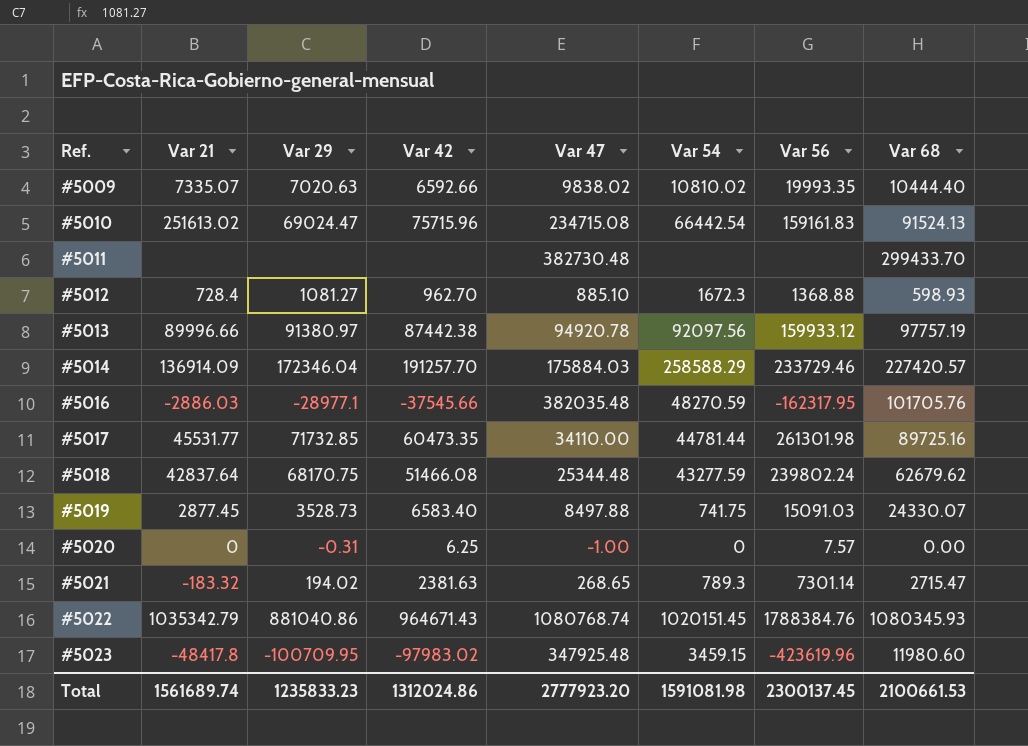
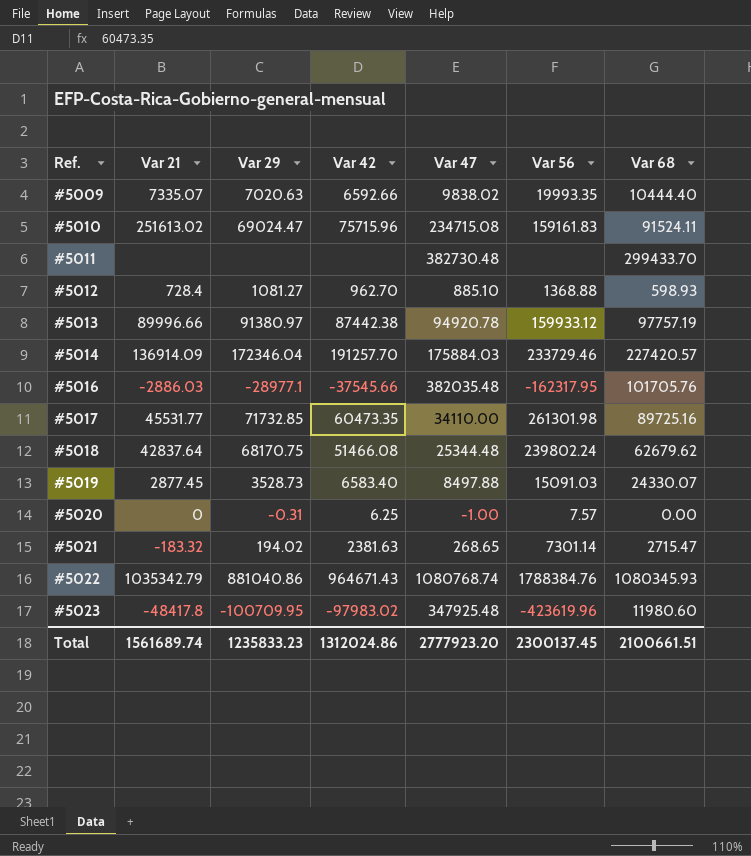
column Var 54 | position: 6 -> none
#5010 | Var 68: 91524.13 -> 91524.11
Total | Var 68: 2100661.53 -> 2100661.51

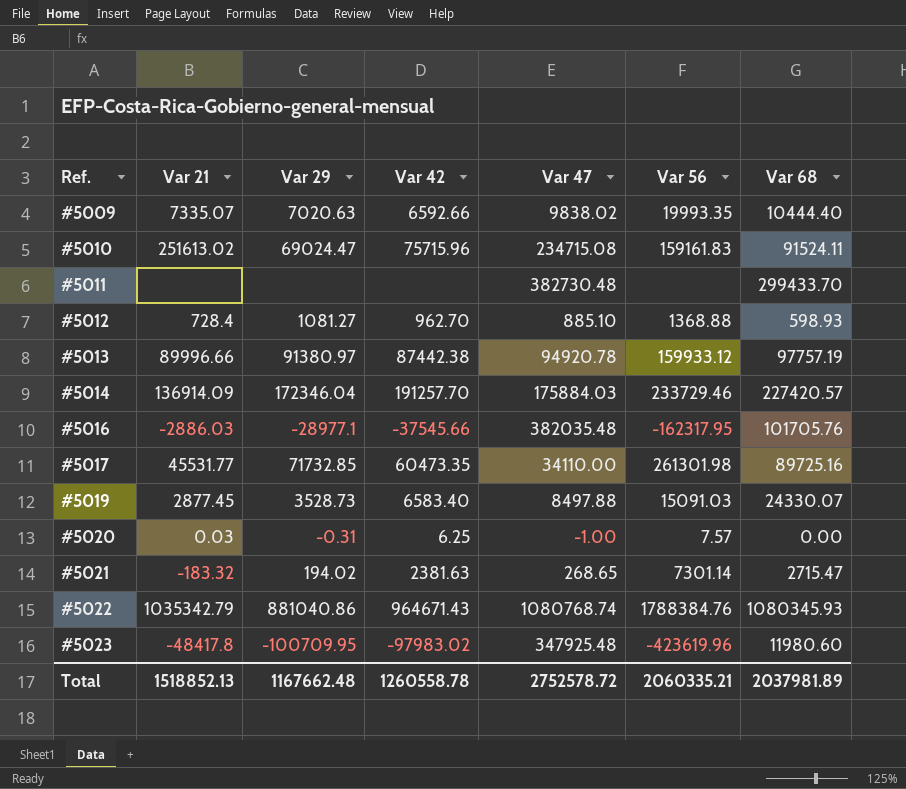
row #5018: 42837.64 | 68170.75 | 51466.08 | 25344.48 | 239802.24 | 62679.62 -> none
#5020 | Var 21: 0 -> 0.03
Total | Var 21: 1561689.74 -> 1518852.13
Total | Var 29: 1235833.23 -> 1167662.48
Total | Var 42: 1312024.86 -> 1260558.78
Total | Var 47: 2777923.20 -> 2752578.72
Total | Var 56: 2300137.45 -> 2060335.21
Total | Var 68: 2100661.51 -> 2037981.89

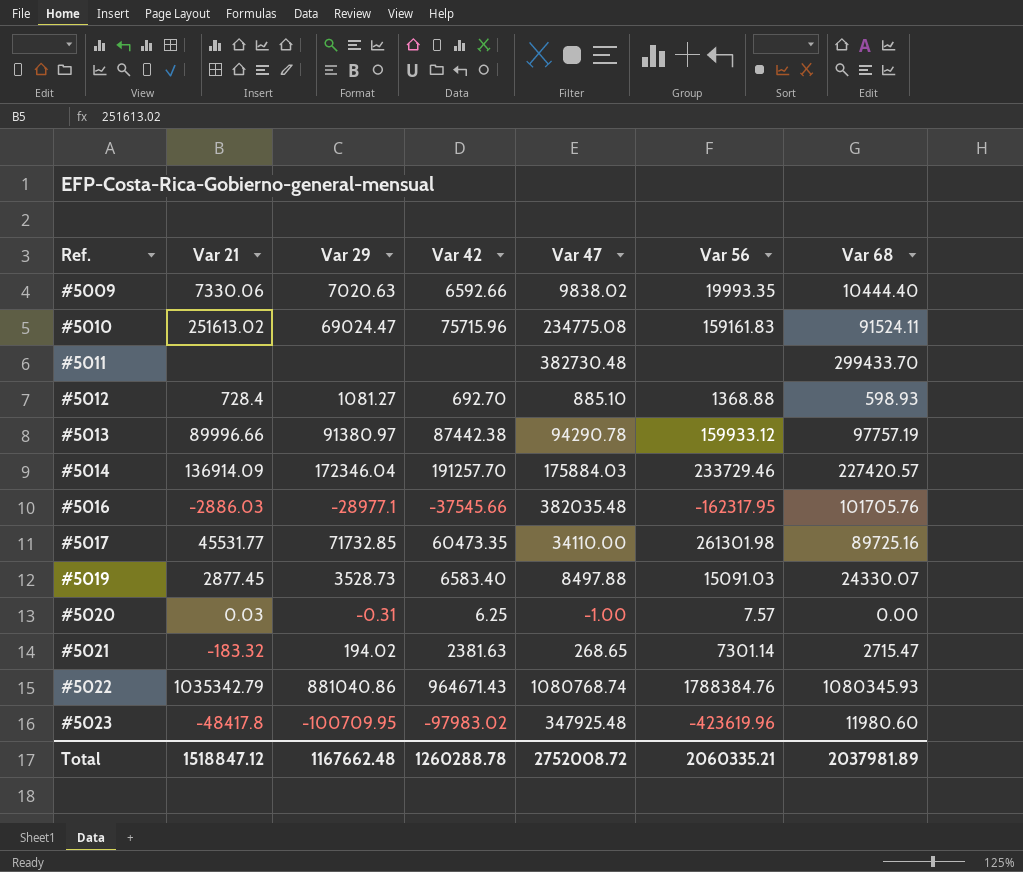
#5009 | Var 21: 7335.07 -> 7330.06
#5010 | Var 47: 234715.08 -> 234775.08
#5012 | Var 42: 962.70 -> 692.70
#5013 | Var 47: 94920.78 -> 94290.78
Total | Var 21: 1518852.13 -> 1518847.12
Total | Var 42: 1260558.78 -> 1260288.78
Total | Var 47: 2752578.72 -> 2752008.72

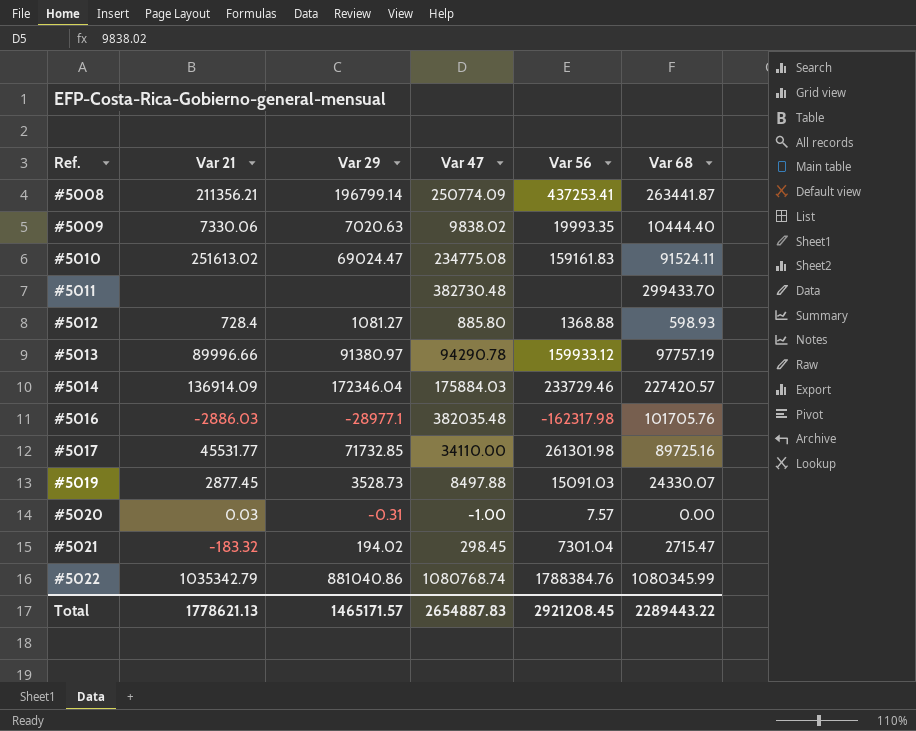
column Var 42 | position: 4 -> none
row #5023: -48417.8 | -100709.95 | -97983.02 | 347925.48 | -423619.96 | 11980.60 -> none
row #5008: none -> 211356.21 | 196799.14 | 250774.09 | 437253.41 | 263441.87
#5012 | Var 47: 885.10 -> 885.80
#5016 | Var 56: -162317.95 -> -162317.98
#5021 | Var 47: 268.65 -> 298.45
#5021 | Var 56: 7301.14 -> 7301.04
#5022 | Var 68: 1080345.93 -> 1080345.99
Total | Var 21: 1518847.12 -> 1778621.13
Total | Var 29: 1167662.48 -> 1465171.57
Total | Var 47: 2752008.72 -> 2654887.83
Total | Var 56: 2060335.21 -> 2921208.45
Total | Var 68: 2037981.89 -> 2289443.22

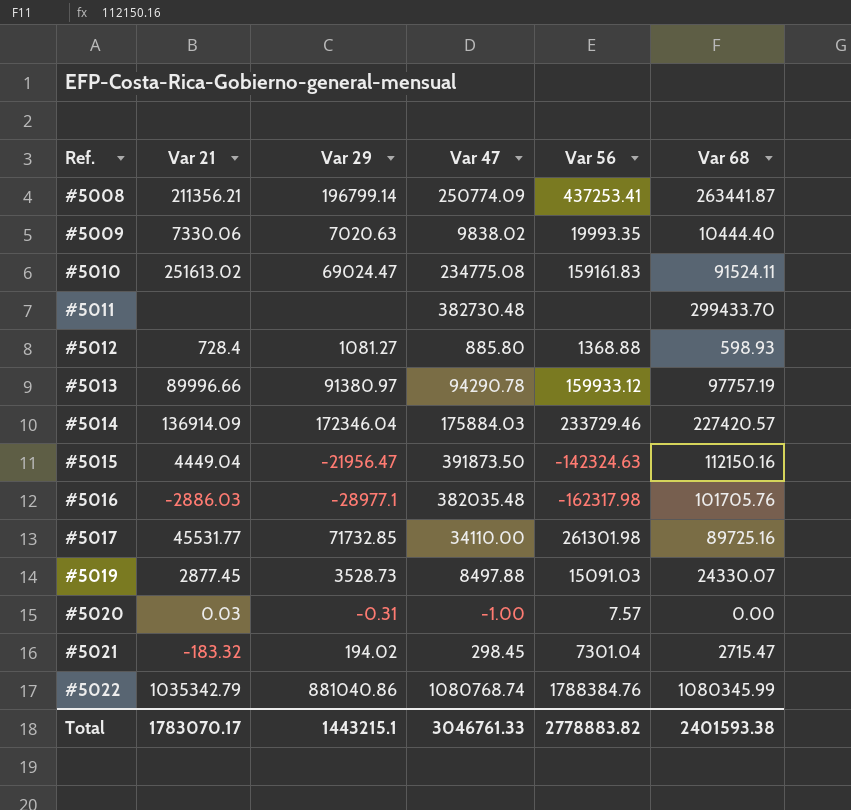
row #5015: none -> 4449.04 | -21956.47 | 391873.50 | -142324.63 | 112150.16
Total | Var 21: 1778621.13 -> 1783070.17
Total | Var 29: 1465171.57 -> 1443215.1
Total | Var 47: 2654887.83 -> 3046761.33
Total | Var 56: 2921208.45 -> 2778883.82
Total | Var 68: 2289443.22 -> 2401593.38

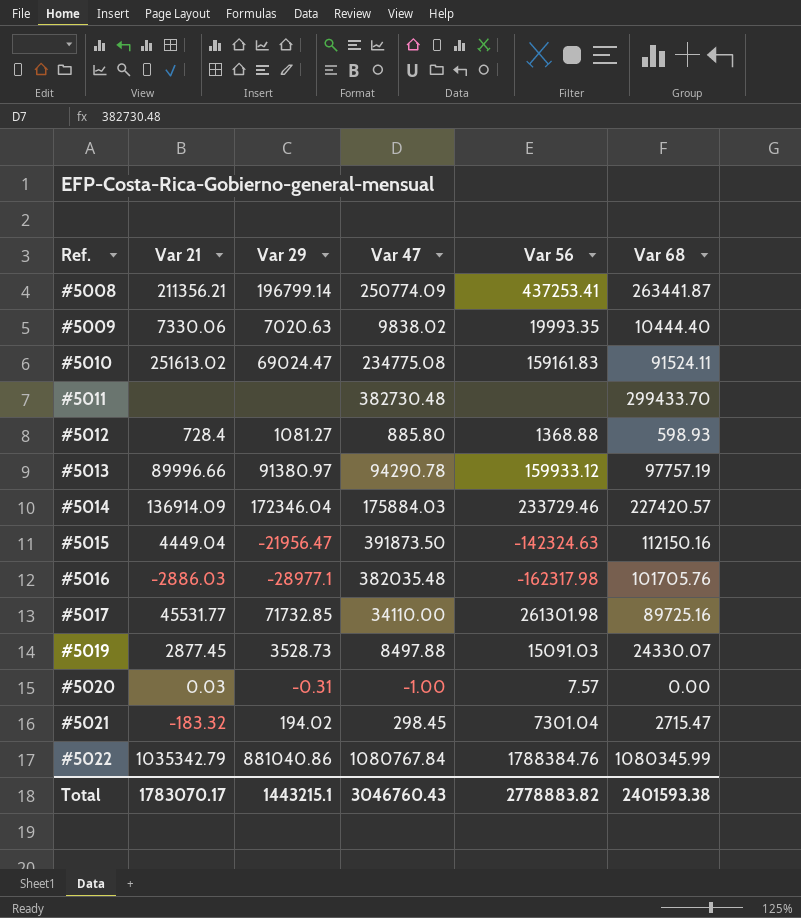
#5022 | Var 47: 1080768.74 -> 1080767.84
Total | Var 47: 3046761.33 -> 3046760.43

